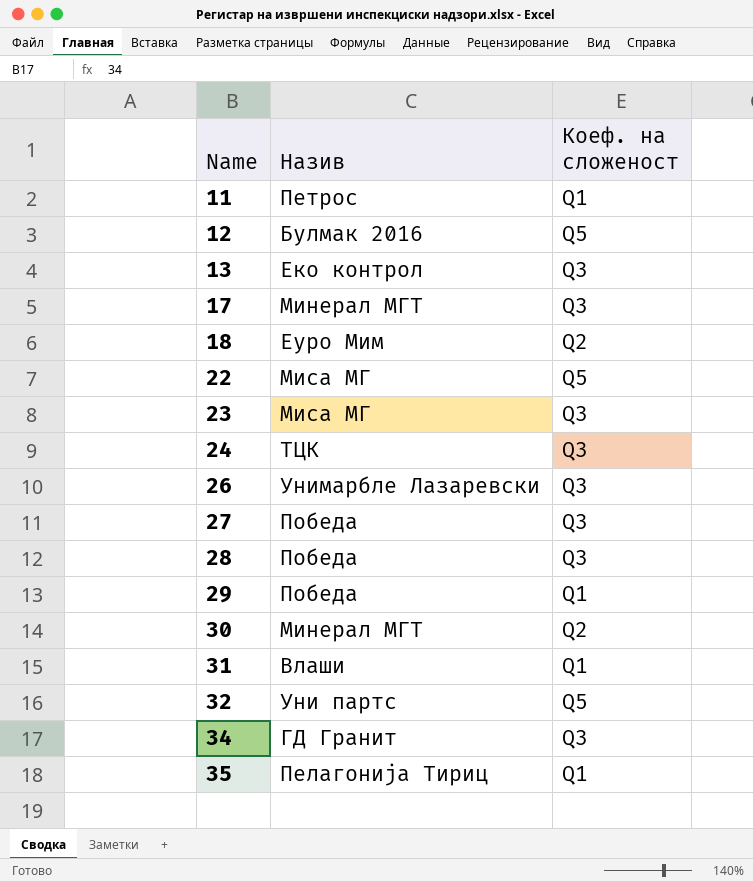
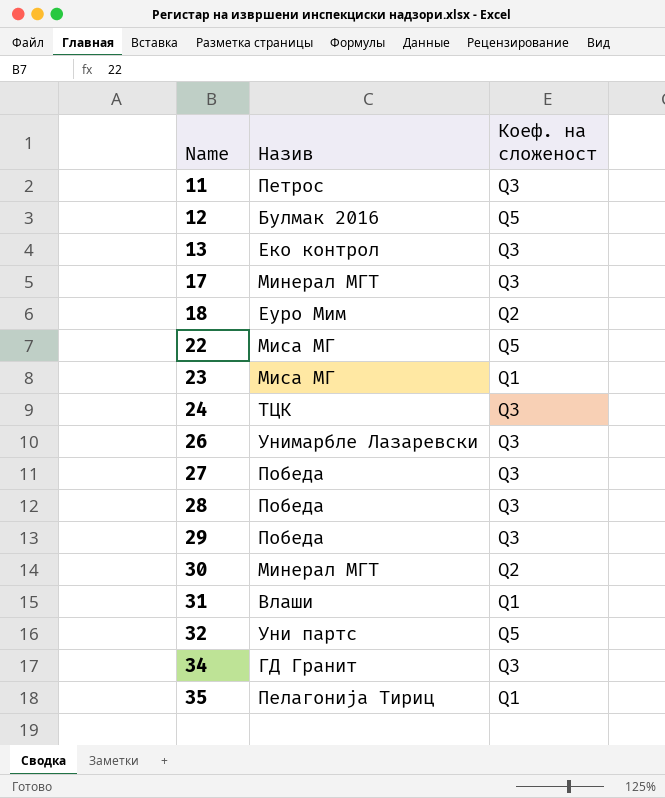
11 | Коеф. на сложеност: Q1 -> Q3
23 | Коеф. на сложеност: Q3 -> Q1
29 | Коеф. на сложеност: Q1 -> Q3

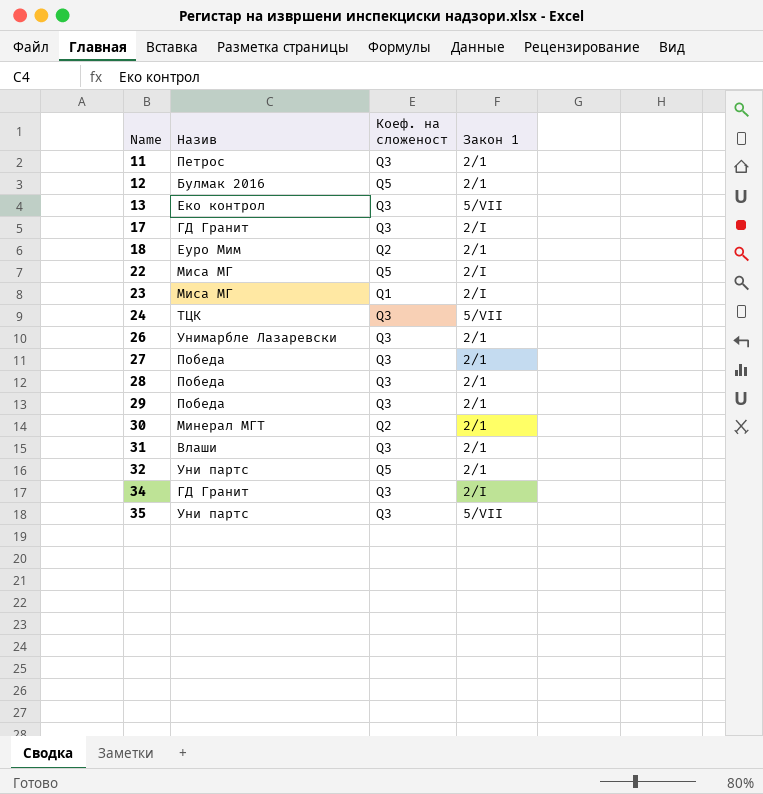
column Закон 1 | position: none -> 4
17 | Назив: Минерал МГТ -> ГД Гранит
31 | Коеф. на сложеност: Q1 -> Q3
35 | Назив: Пелагонија Тириц -> Уни партс
35 | Коеф. на сложеност: Q1 -> Q3

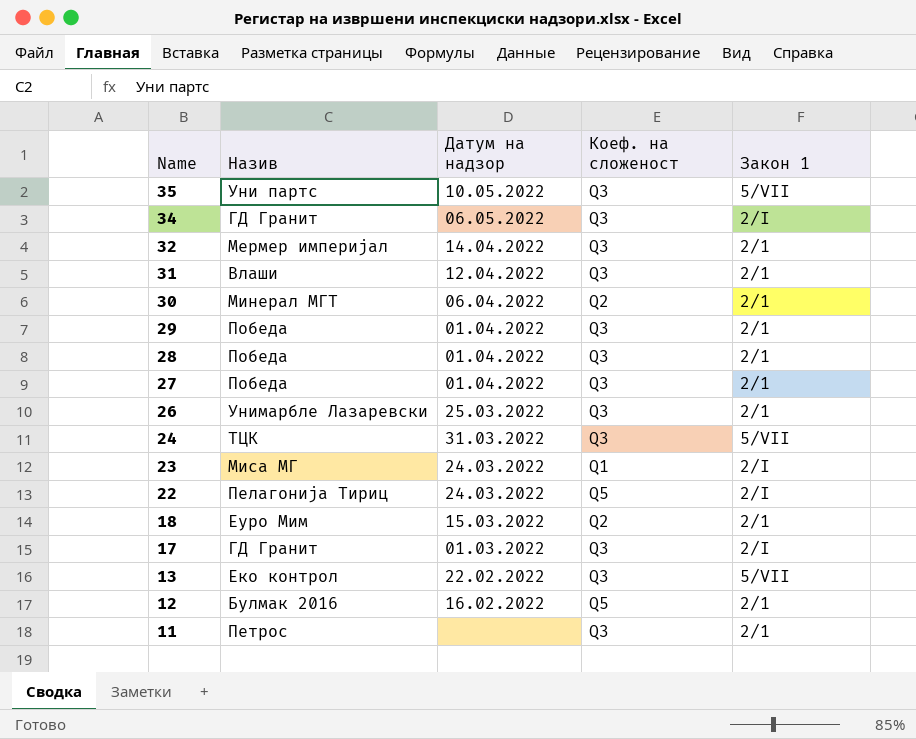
row order: Name ascending -> Name descending
column Датум на надзор | position: none -> 3
32 | Назив: Уни партс -> Мермер империјал
32 | Коеф. на сложеност: Q5 -> Q3
22 | Назив: Миса МГ -> Пелагонија Тириц

